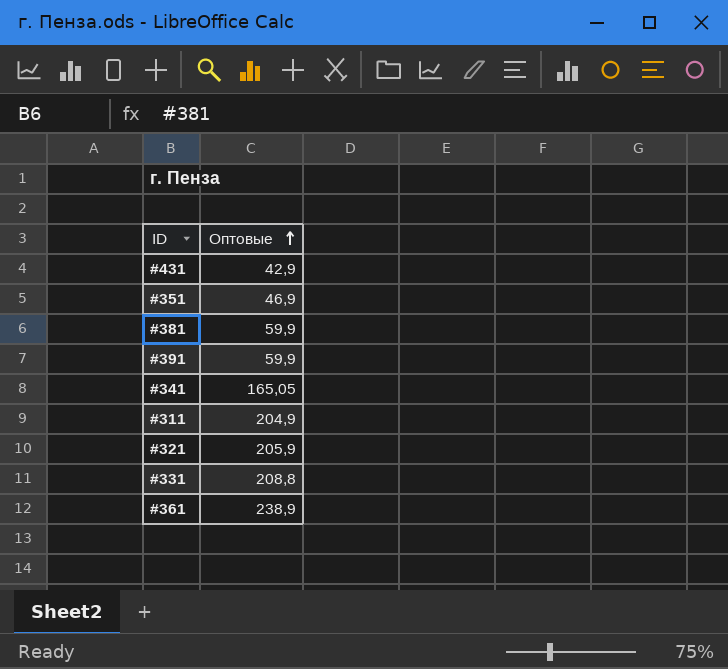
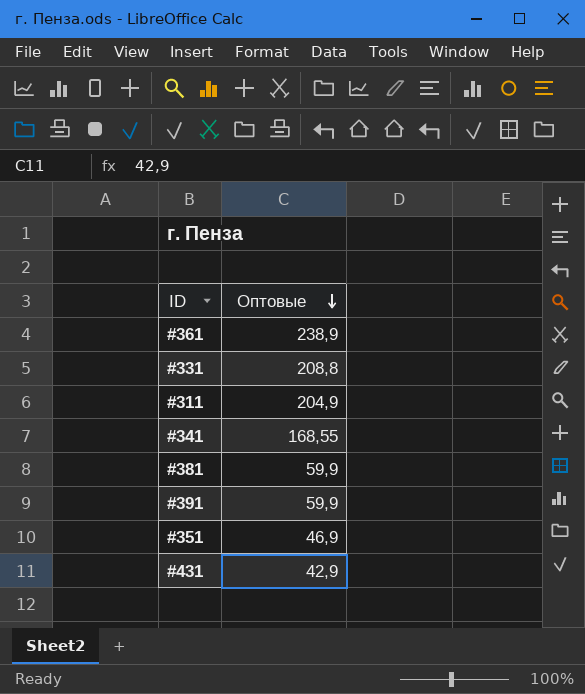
row order: Оптовые ascending -> Оптовые descending
row #321: 205,9 -> none
#341 | Оптовые: 165,05 -> 168,55

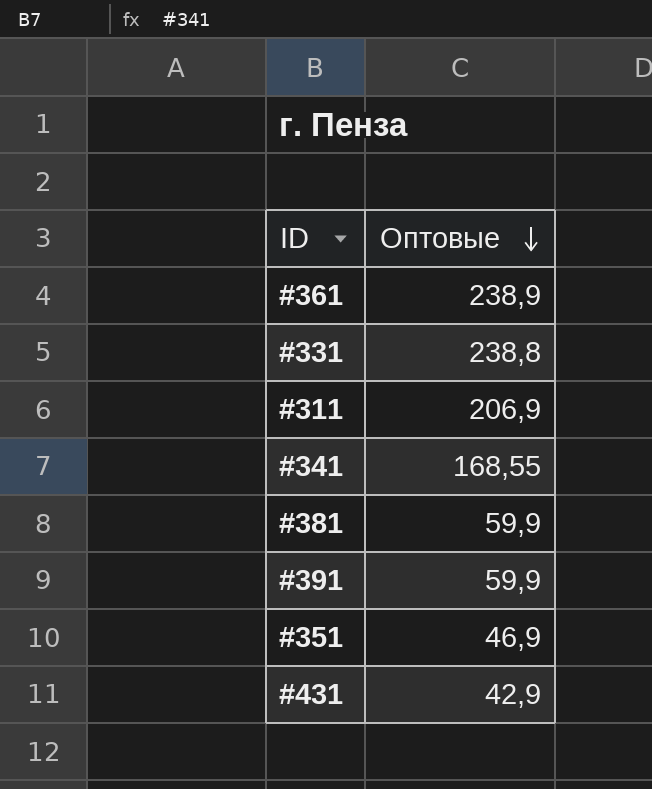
#331 | Оптовые: 208,8 -> 238,8
#311 | Оптовые: 204,9 -> 206,9

